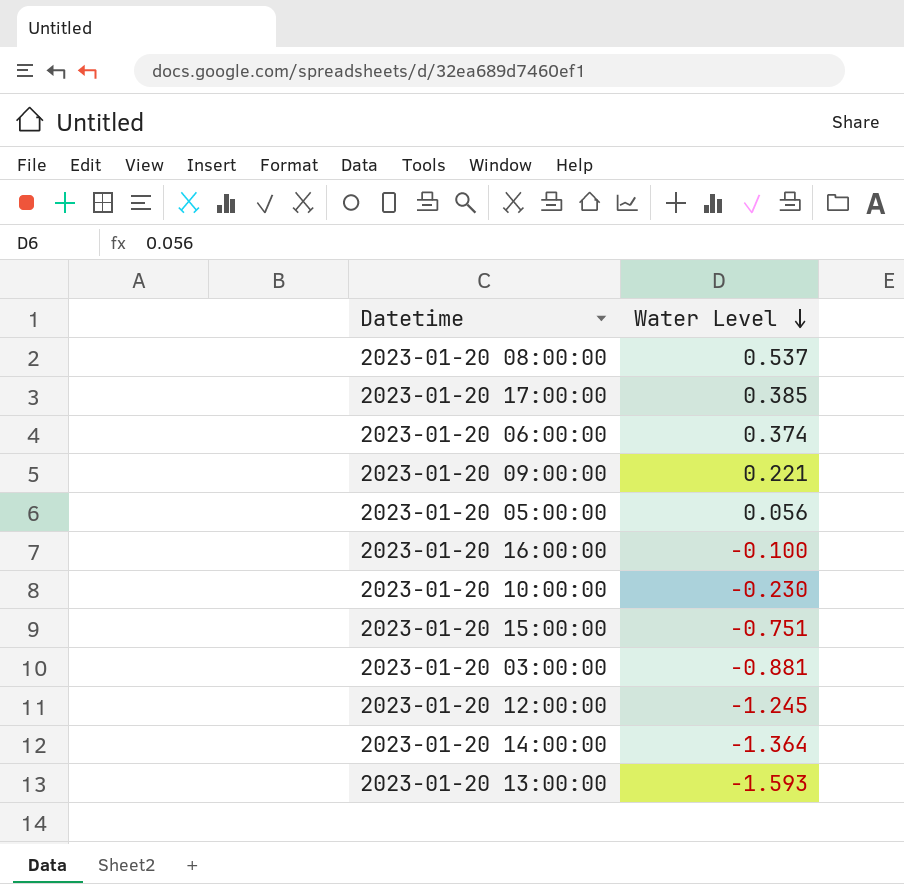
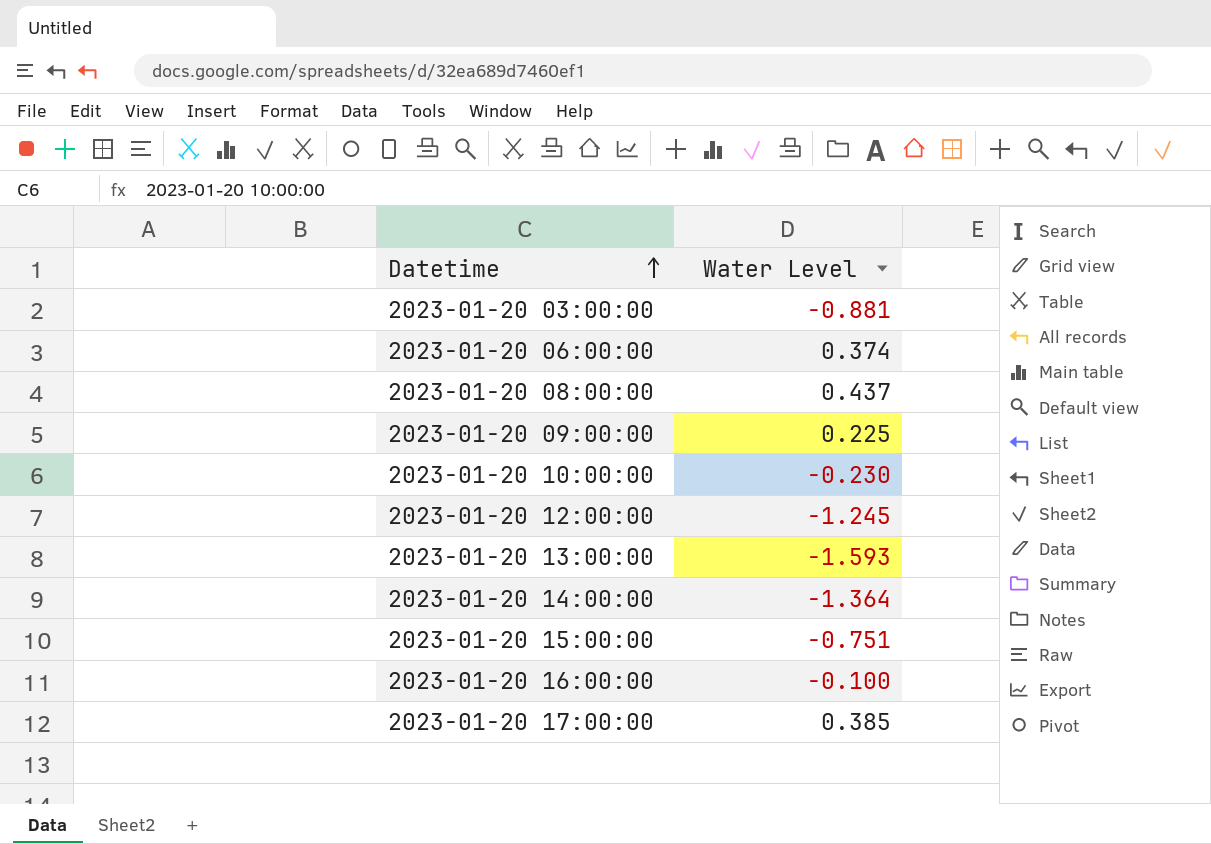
row order: Water Level descending -> Datetime ascending
row 2023-01-20 05:00:00: 0.056 -> none
2023-01-20 08:00:00 | Water Level: 0.537 -> 0.437
2023-01-20 09:00:00 | Water Level: 0.221 -> 0.225

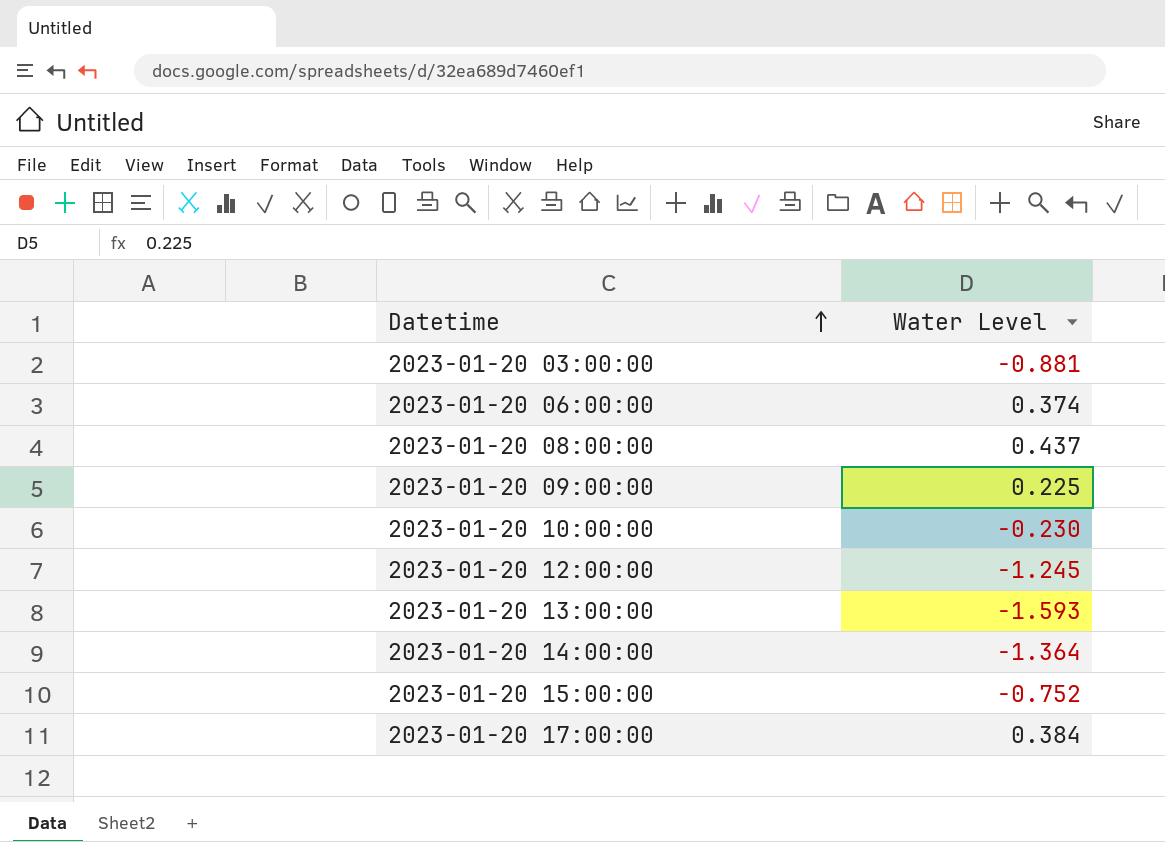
row 2023-01-20 16:00:00: -0.100 -> none
2023-01-20 15:00:00 | Water Level: -0.751 -> -0.752
2023-01-20 17:00:00 | Water Level: 0.385 -> 0.384

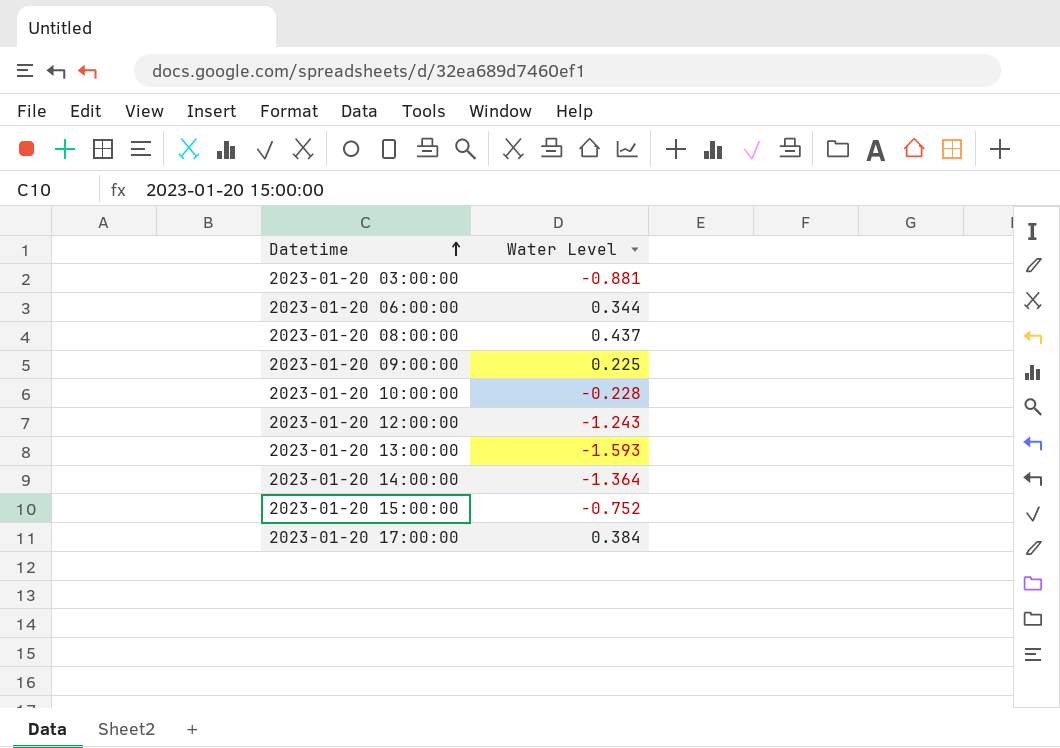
2023-01-20 06:00:00 | Water Level: 0.374 -> 0.344
2023-01-20 10:00:00 | Water Level: -0.230 -> -0.228
2023-01-20 12:00:00 | Water Level: -1.245 -> -1.243

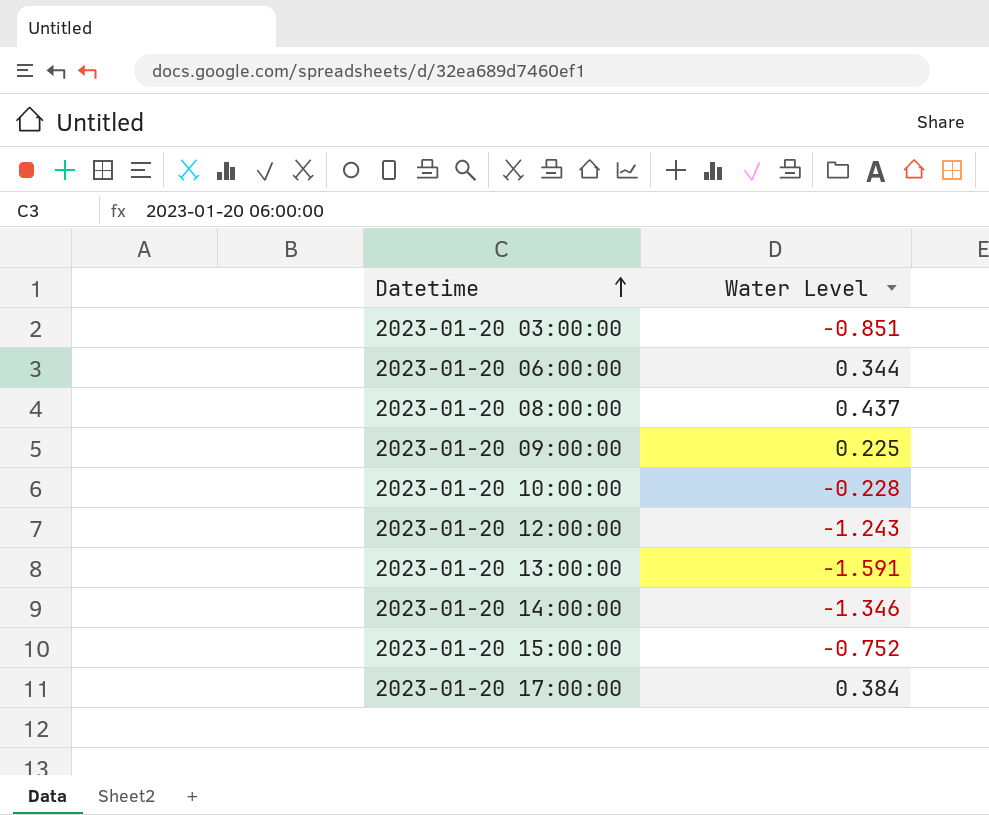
2023-01-20 03:00:00 | Water Level: -0.881 -> -0.851
2023-01-20 13:00:00 | Water Level: -1.593 -> -1.591
2023-01-20 14:00:00 | Water Level: -1.364 -> -1.346

